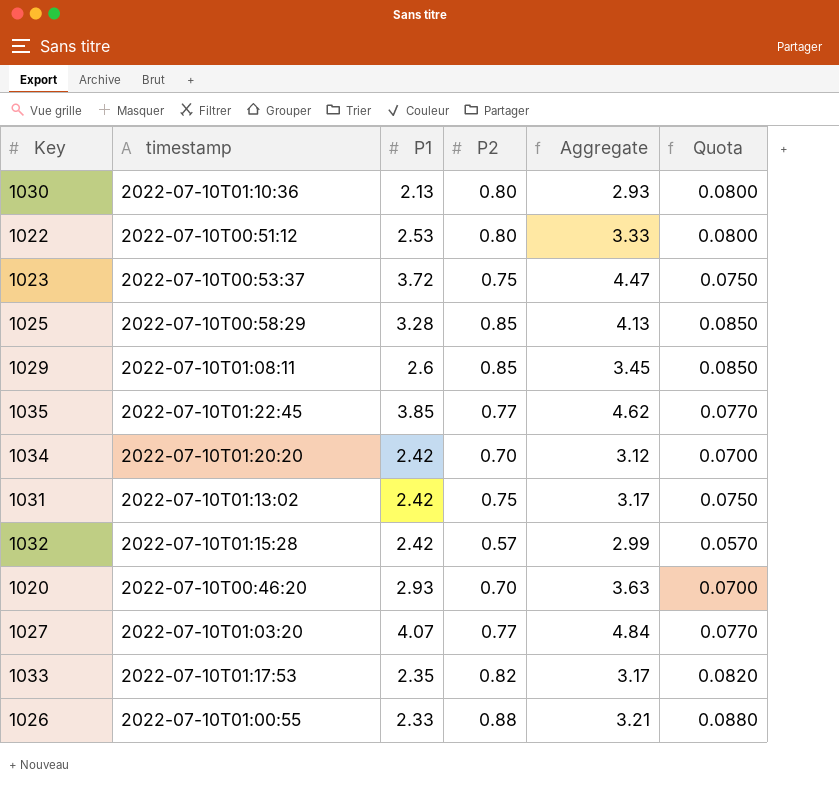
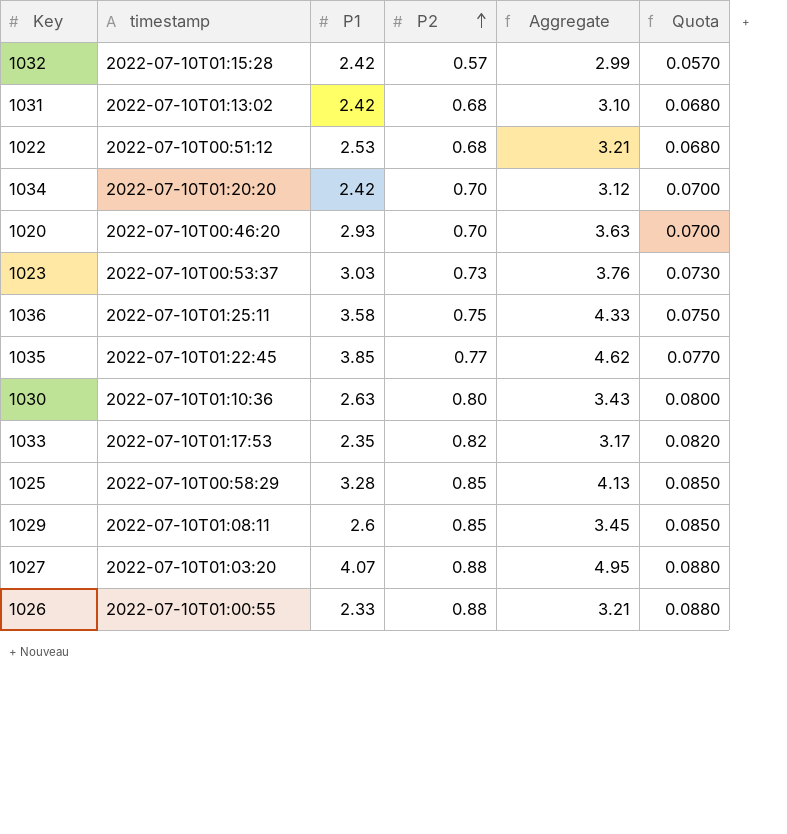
row order: none -> P2 ascending
1031 | P2: 0.75 -> 0.68
1031 | Aggregate: 3.17 -> 3.10
1031 | Quota: 0.0750 -> 0.0680
1022 | P2: 0.80 -> 0.68
1022 | Aggregate: 3.33 -> 3.21
1022 | Quota: 0.0800 -> 0.0680
1023 | P1: 3.72 -> 3.03
1023 | P2: 0.75 -> 0.73
1023 | Aggregate: 4.47 -> 3.76
1023 | Quota: 0.0750 -> 0.0730
row 1036: none -> 2022-07-10T01:25:11 | 3.58 | 0.75 | 4.33 | 0.0750
1030 | P1: 2.13 -> 2.63
1030 | Aggregate: 2.93 -> 3.43
1027 | P2: 0.77 -> 0.88
1027 | Aggregate: 4.84 -> 4.95
1027 | Quota: 0.0770 -> 0.0880

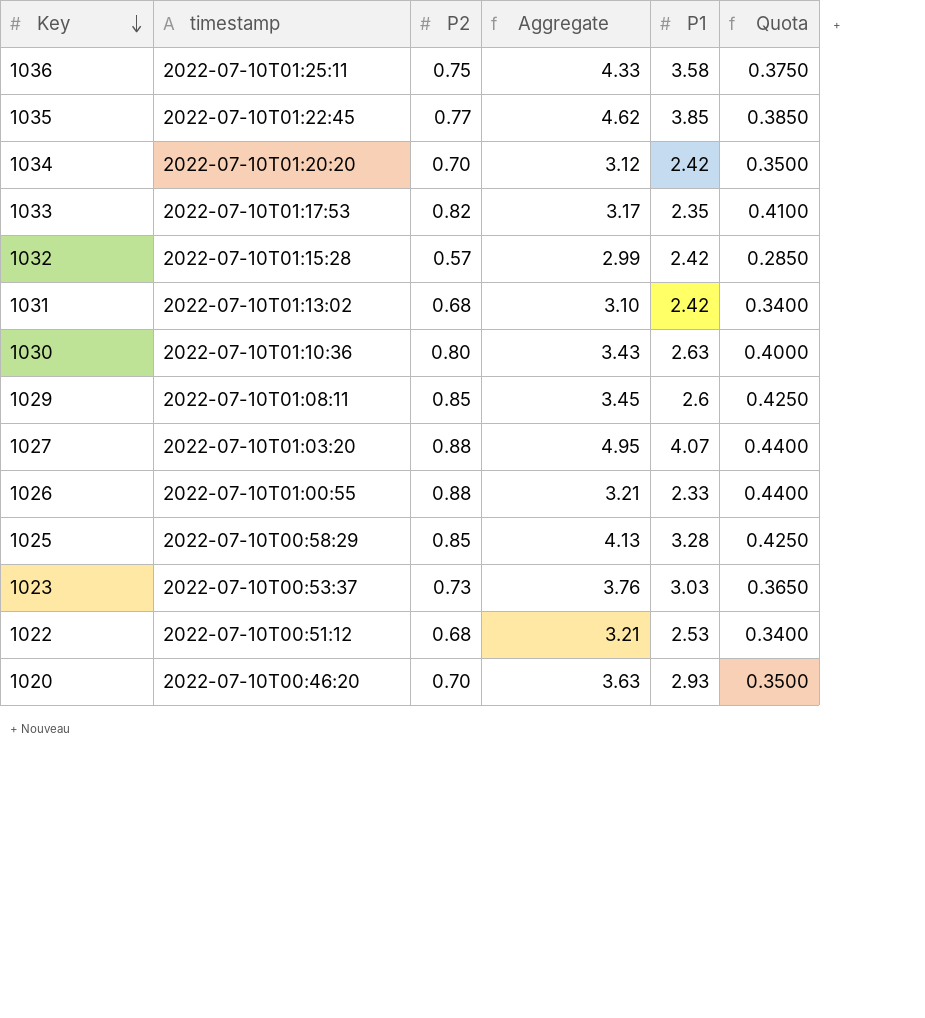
row order: P2 ascending -> Key descending
column P1 | position: 3 -> 5
column Quota | formula: [P2] * 0.1 -> [P2] * 0.5

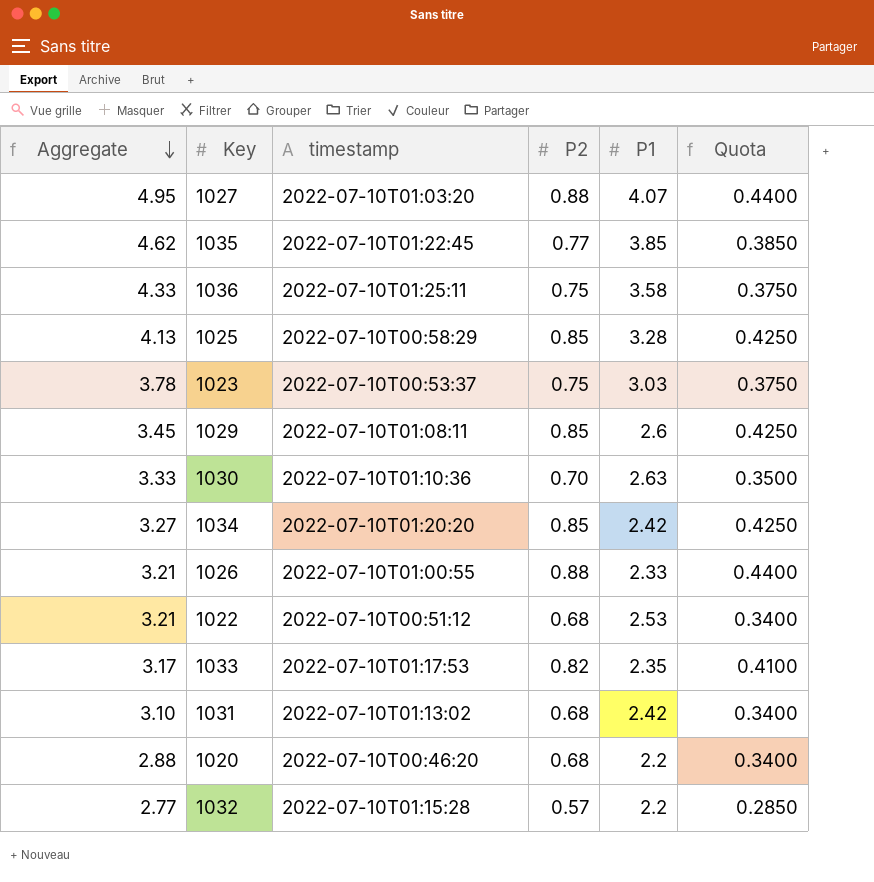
row order: Key descending -> Aggregate descending
column Aggregate | position: 4 -> 1
1023 | Aggregate: 3.76 -> 3.78
1023 | P2: 0.73 -> 0.75
1023 | Quota: 0.3650 -> 0.3750
1030 | Aggregate: 3.43 -> 3.33
1030 | P2: 0.80 -> 0.70
1030 | Quota: 0.4000 -> 0.3500
1034 | Aggregate: 3.12 -> 3.27
1034 | P2: 0.70 -> 0.85
1034 | Quota: 0.3500 -> 0.4250
1020 | Aggregate: 3.63 -> 2.88
1020 | P2: 0.70 -> 0.68
1020 | P1: 2.93 -> 2.2
1020 | Quota: 0.3500 -> 0.3400
1032 | Aggregate: 2.99 -> 2.77
1032 | P1: 2.42 -> 2.2

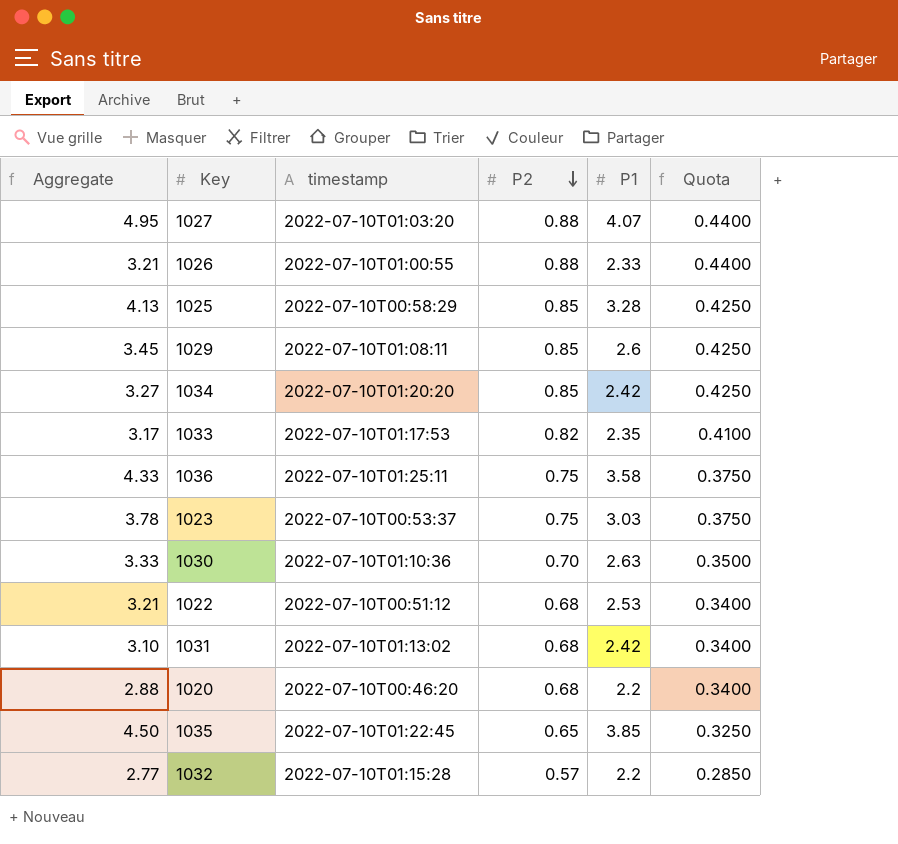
row order: Aggregate descending -> P2 descending
1035 | Aggregate: 4.62 -> 4.50
1035 | P2: 0.77 -> 0.65
1035 | Quota: 0.3850 -> 0.3250

